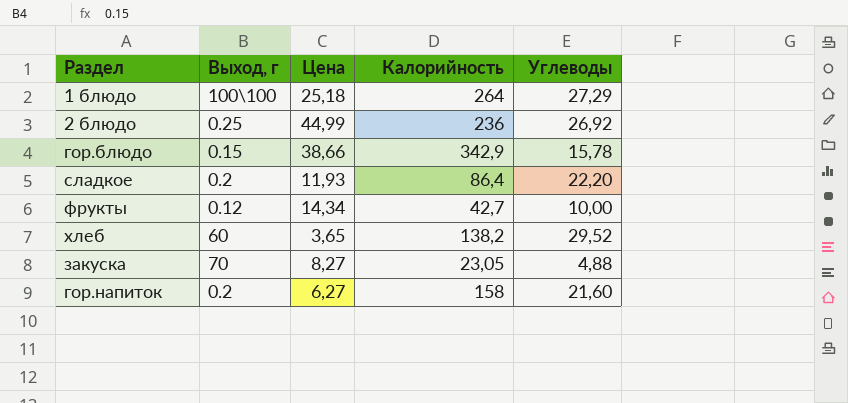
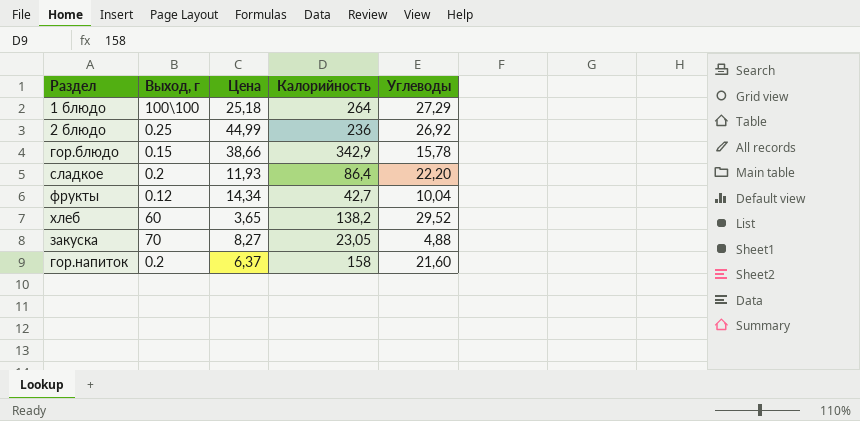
фрукты | Углеводы: 10,00 -> 10,04
гор.напиток | Цена: 6,27 -> 6,37

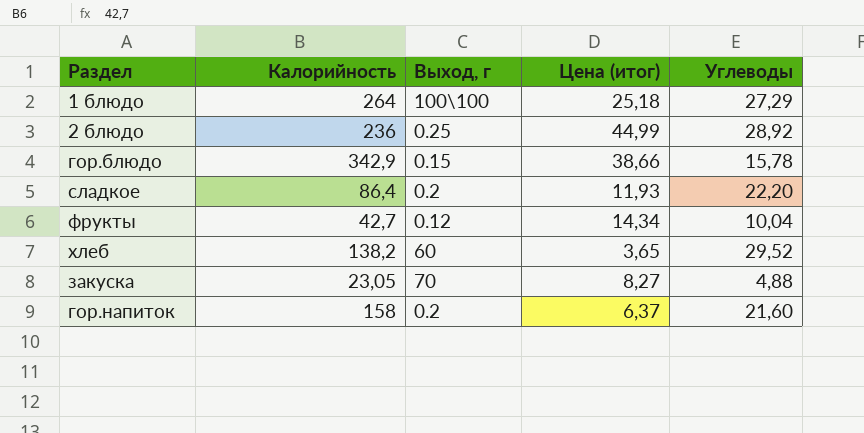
column Калорийность | position: 4 -> 2
column name: Цена -> Цена (итог)
2 блюдо | Углеводы: 26,92 -> 28,92

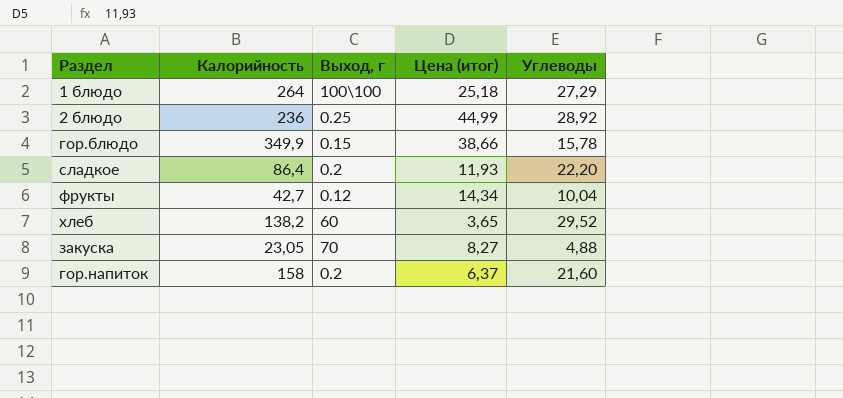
гор.блюдо | Калорийность: 342,9 -> 349,9

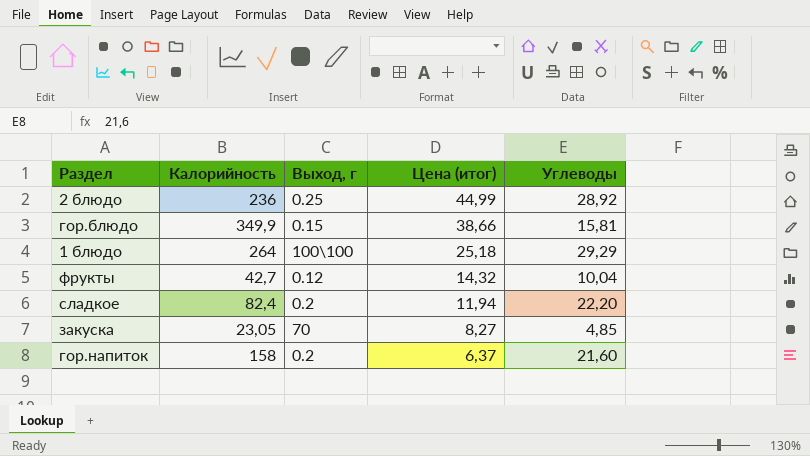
row order: none -> Цена (итог) descending
row хлеб: 138,2 | 60 | 3,65 | 29,52 -> none
гор.блюдо | Углеводы: 15,78 -> 15,81
1 блюдо | Углеводы: 27,29 -> 29,29
фрукты | Цена (итог): 14,34 -> 14,32
сладкое | Калорийность: 86,4 -> 82,4
сладкое | Цена (итог): 11,93 -> 11,94
закуска | Углеводы: 4,88 -> 4,85

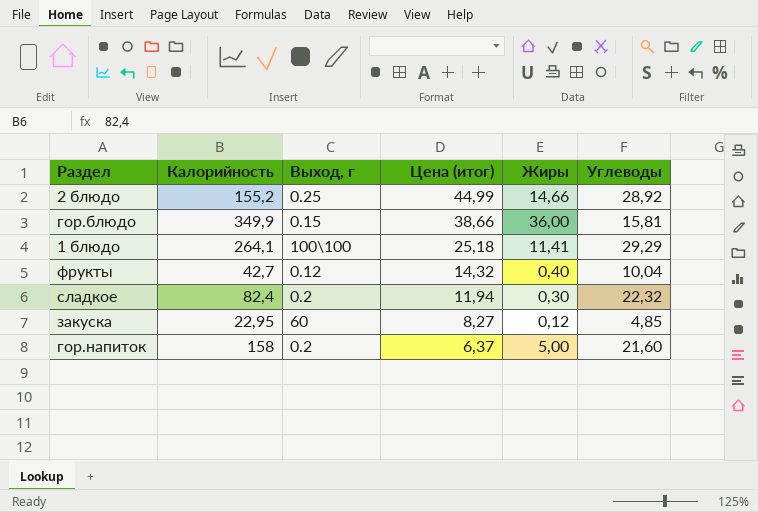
column Жиры | position: none -> 5
2 блюдо | Калорийность: 236 -> 155,2
1 блюдо | Калорийность: 264 -> 264,1
сладкое | Углеводы: 22,20 -> 22,32
закуска | Калорийность: 23,05 -> 22,95
закуска | Выход, г: 70 -> 60

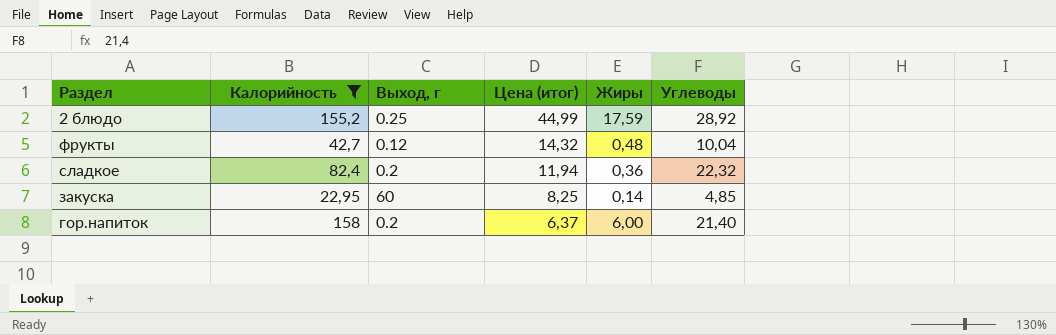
filter: none -> Калорийность <= 158
2 блюдо | Жиры: 14,66 -> 17,59
фрукты | Жиры: 0,40 -> 0,48
сладкое | Жиры: 0,30 -> 0,36
закуска | Цена (итог): 8,27 -> 8,25
закуска | Жиры: 0,12 -> 0,14
гор.напиток | Жиры: 5,00 -> 6,00
гор.напиток | Углеводы: 21,60 -> 21,40

